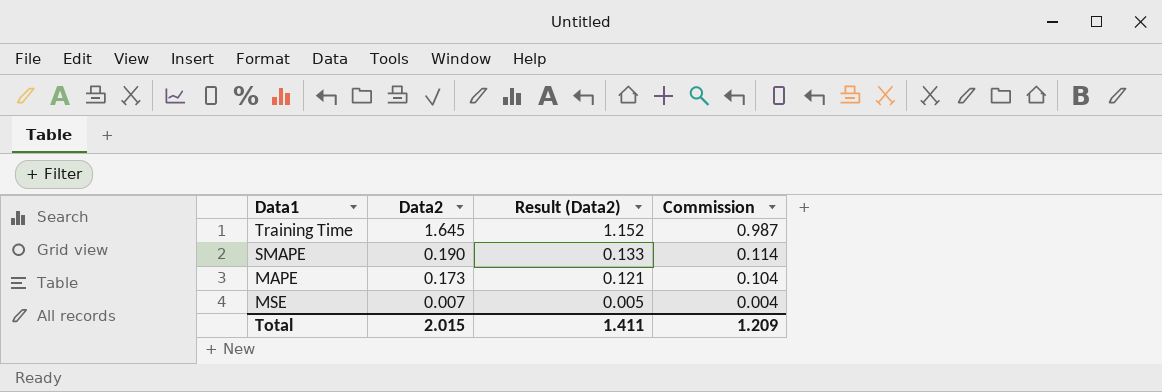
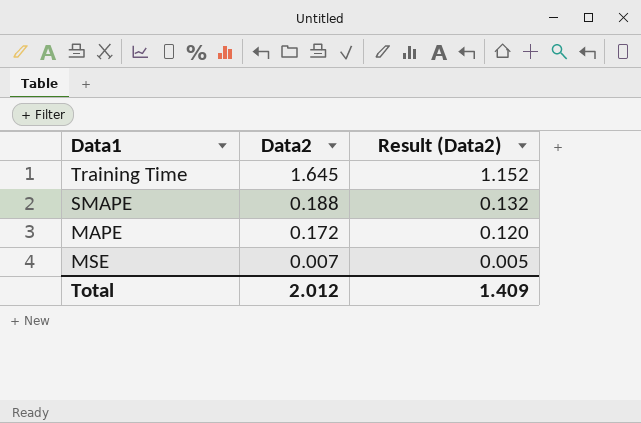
column Commission | formula: [Data2] * 0.6 -> none
SMAPE | Data2: 0.190 -> 0.188
SMAPE | Result (Data2): 0.133 -> 0.132
MAPE | Data2: 0.173 -> 0.172
MAPE | Result (Data2): 0.121 -> 0.120
Total | Data2: 2.015 -> 2.012
Total | Result (Data2): 1.411 -> 1.409

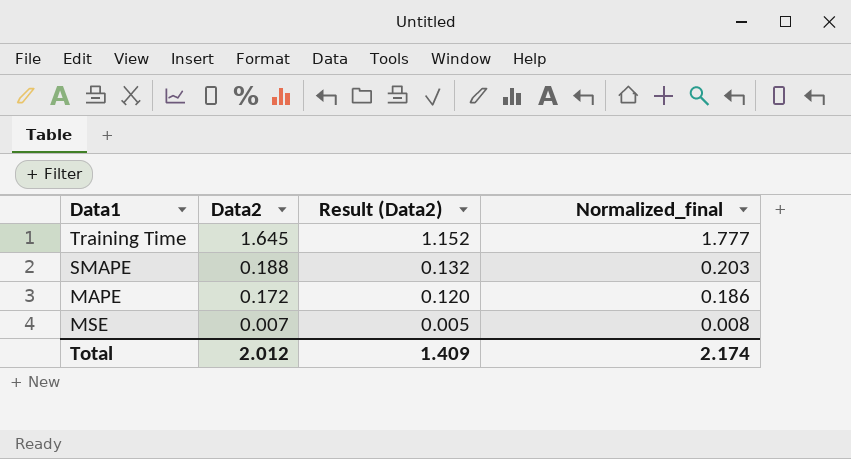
column Normalized_final | formula: none -> [Data2] * 1.08

